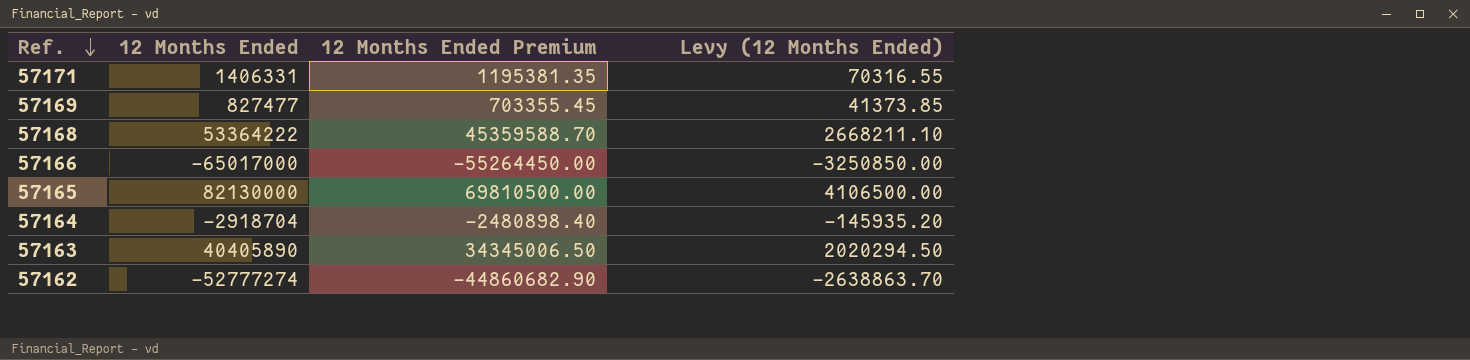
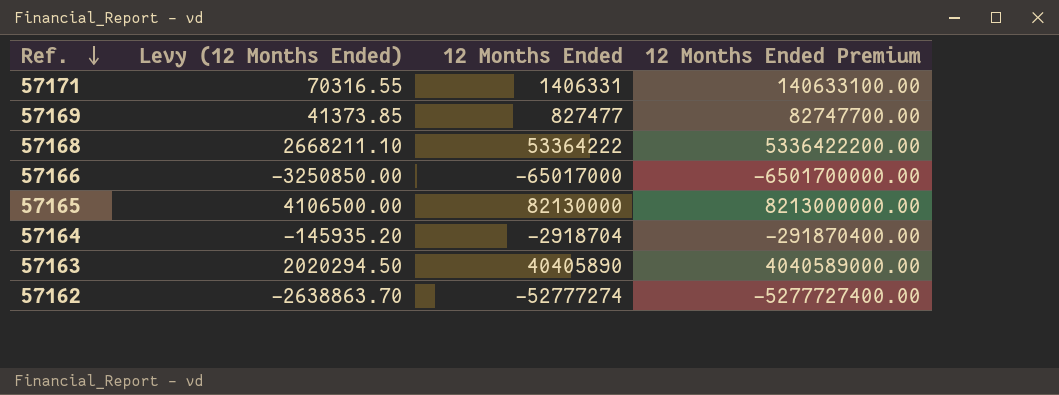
column Levy (12 Months Ended) | position: 4 -> 2
column 12 Months Ended Premium | formula: [12 Months Ended] * 0.85 -> [12 Months Ended] * 100

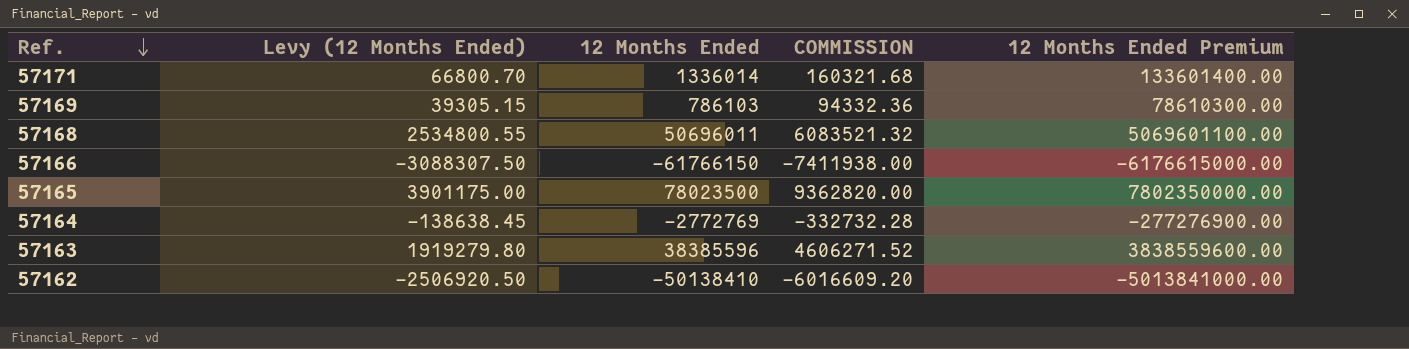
column COMMISSION | formula: none -> [12 Months Ended] * 0.12
57171 | Levy (12 Months Ended): 70316.55 -> 66800.70
57171 | 12 Months Ended: 1406331 -> 1336014
57171 | 12 Months Ended Premium: 140633100.00 -> 133601400.00
57169 | Levy (12 Months Ended): 41373.85 -> 39305.15
57169 | 12 Months Ended: 827477 -> 786103
57169 | 12 Months Ended Premium: 82747700.00 -> 78610300.00
57168 | Levy (12 Months Ended): 2668211.10 -> 2534800.55
57168 | 12 Months Ended: 53364222 -> 50696011
57168 | 12 Months Ended Premium: 5336422200.00 -> 5069601100.00
57166 | Levy (12 Months Ended): -3250850.00 -> -3088307.50
57166 | 12 Months Ended: -65017000 -> -61766150
57166 | 12 Months Ended Premium: -6501700000.00 -> -6176615000.00
57165 | Levy (12 Months Ended): 4106500.00 -> 3901175.00
57165 | 12 Months Ended: 82130000 -> 78023500
57165 | 12 Months Ended Premium: 8213000000.00 -> 7802350000.00
57164 | Levy (12 Months Ended): -145935.20 -> -138638.45
57164 | 12 Months Ended: -2918704 -> -2772769
57164 | 12 Months Ended Premium: -291870400.00 -> -277276900.00
57163 | Levy (12 Months Ended): 2020294.50 -> 1919279.80
57163 | 12 Months Ended: 40405890 -> 38385596
57163 | 12 Months Ended Premium: 4040589000.00 -> 3838559600.00
57162 | Levy (12 Months Ended): -2638863.70 -> -2506920.50
57162 | 12 Months Ended: -52777274 -> -50138410
57162 | 12 Months Ended Premium: -5277727400.00 -> -5013841000.00

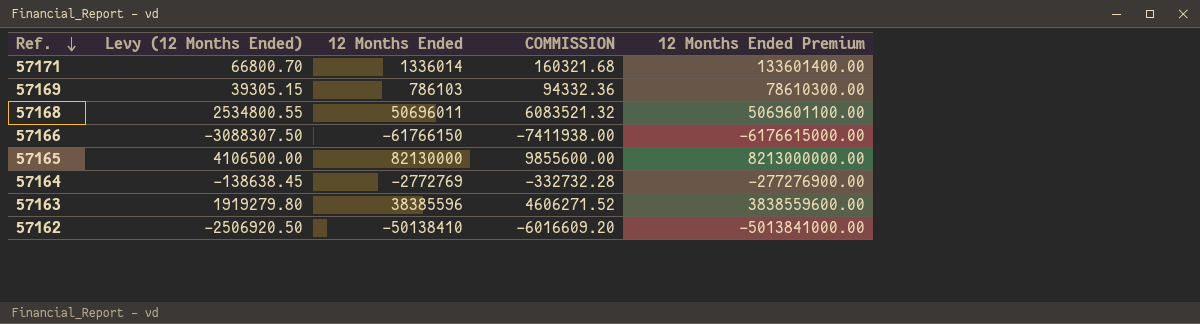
57165 | Levy (12 Months Ended): 3901175.00 -> 4106500.00
57165 | 12 Months Ended: 78023500 -> 82130000
57165 | COMMISSION: 9362820.00 -> 9855600.00
57165 | 12 Months Ended Premium: 7802350000.00 -> 8213000000.00

